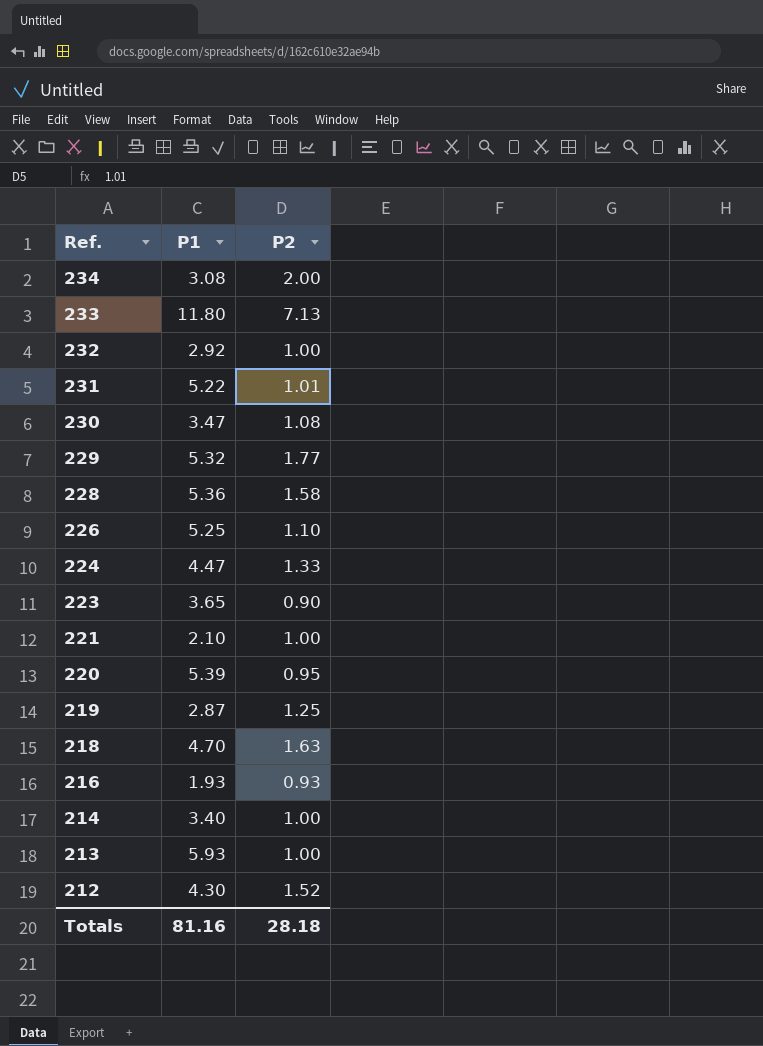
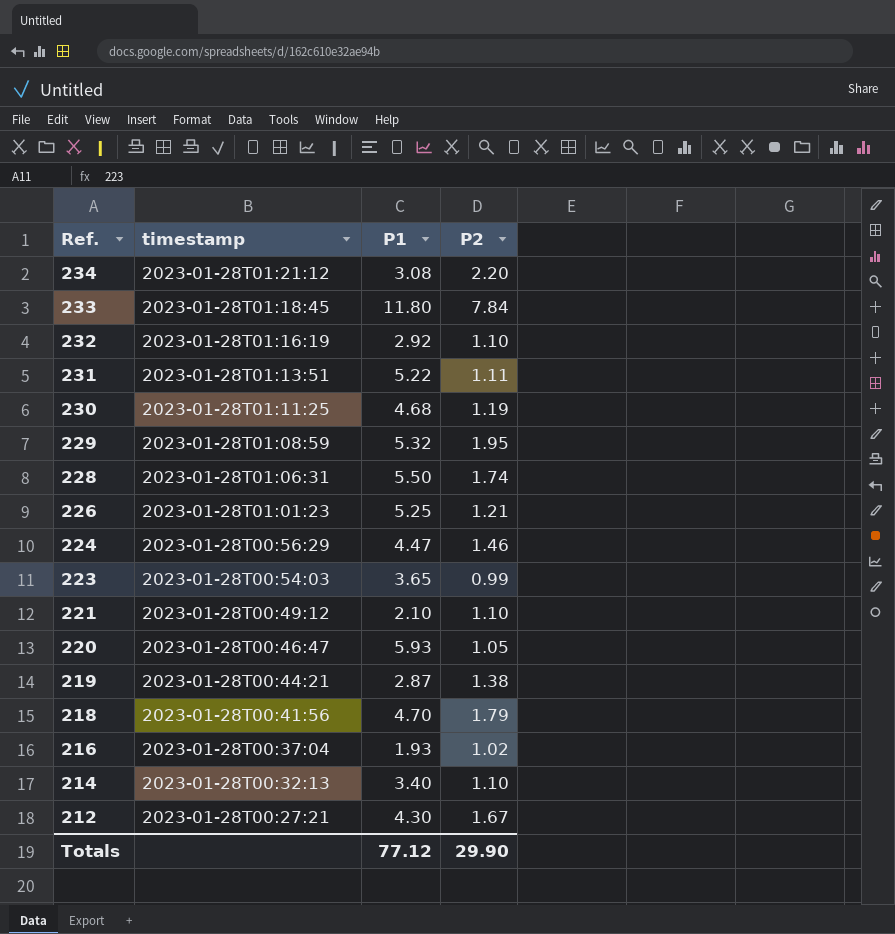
column timestamp | position: none -> 2
row 213: 5.93 | 1.00 -> none
234 | P2: 2.00 -> 2.20
233 | P2: 7.13 -> 7.84
232 | P2: 1.00 -> 1.10
231 | P2: 1.01 -> 1.11
230 | P1: 3.47 -> 4.68
230 | P2: 1.08 -> 1.19
229 | P2: 1.77 -> 1.95
228 | P1: 5.36 -> 5.50
228 | P2: 1.58 -> 1.74
226 | P2: 1.10 -> 1.21
224 | P2: 1.33 -> 1.46
223 | P2: 0.90 -> 0.99
221 | P2: 1.00 -> 1.10
220 | P1: 5.39 -> 5.93
220 | P2: 0.95 -> 1.05
219 | P2: 1.25 -> 1.38
218 | P2: 1.63 -> 1.79
216 | P2: 0.93 -> 1.02
214 | P2: 1.00 -> 1.10
212 | P2: 1.52 -> 1.67
Totals | P1: 81.16 -> 77.12
Totals | P2: 28.18 -> 29.90

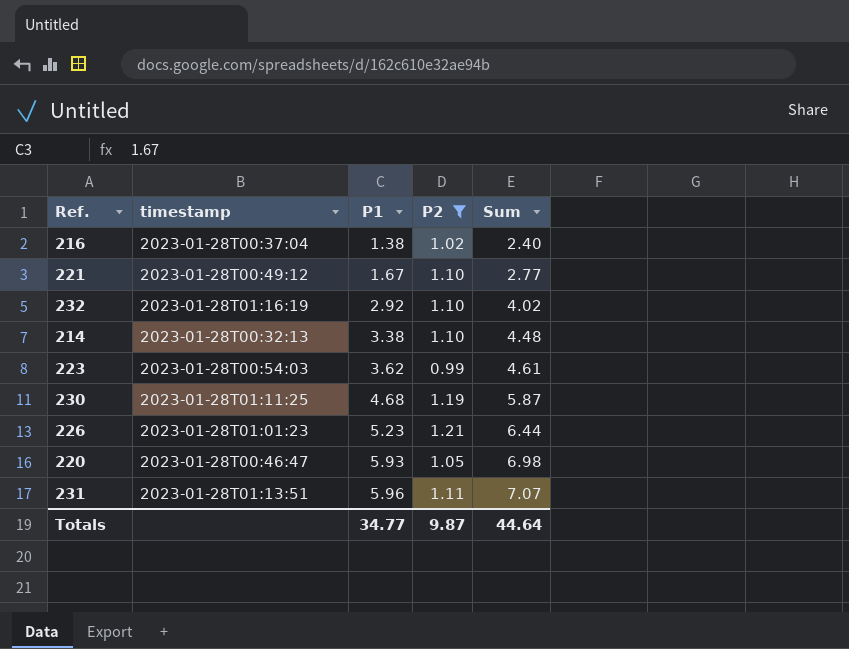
filter: none -> P2 <= 1.21
row order: Ref. descending -> P1 ascending
column Sum | formula: none -> [P1] + [P2]
216 | P1: 1.93 -> 1.38
221 | P1: 2.10 -> 1.67
214 | P1: 3.40 -> 3.38
223 | P1: 3.65 -> 3.62
226 | P1: 5.25 -> 5.23
231 | P1: 5.22 -> 5.96
Totals | P1: 77.12 -> 34.77
Totals | P2: 29.90 -> 9.87

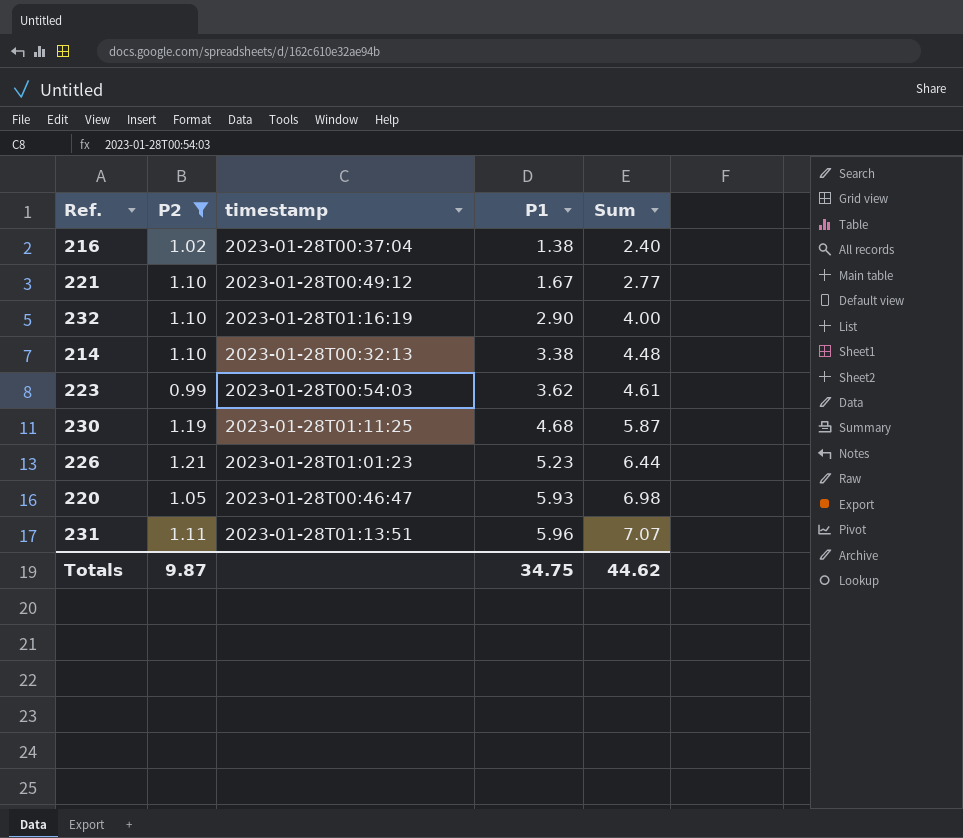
column P2 | position: 4 -> 2
232 | P1: 2.92 -> 2.90
232 | Sum: 4.02 -> 4.00
Totals | P1: 34.77 -> 34.75
Totals | Sum: 44.64 -> 44.62

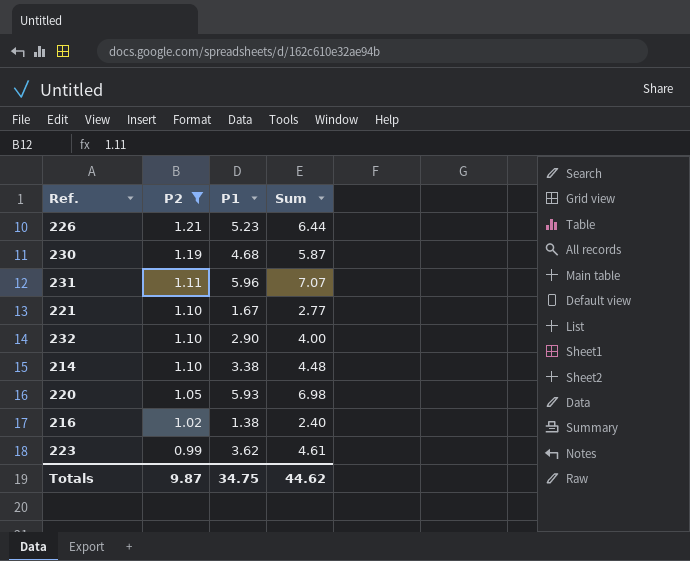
row order: P1 ascending -> P2 descending
column timestamp | position: 3 -> none

